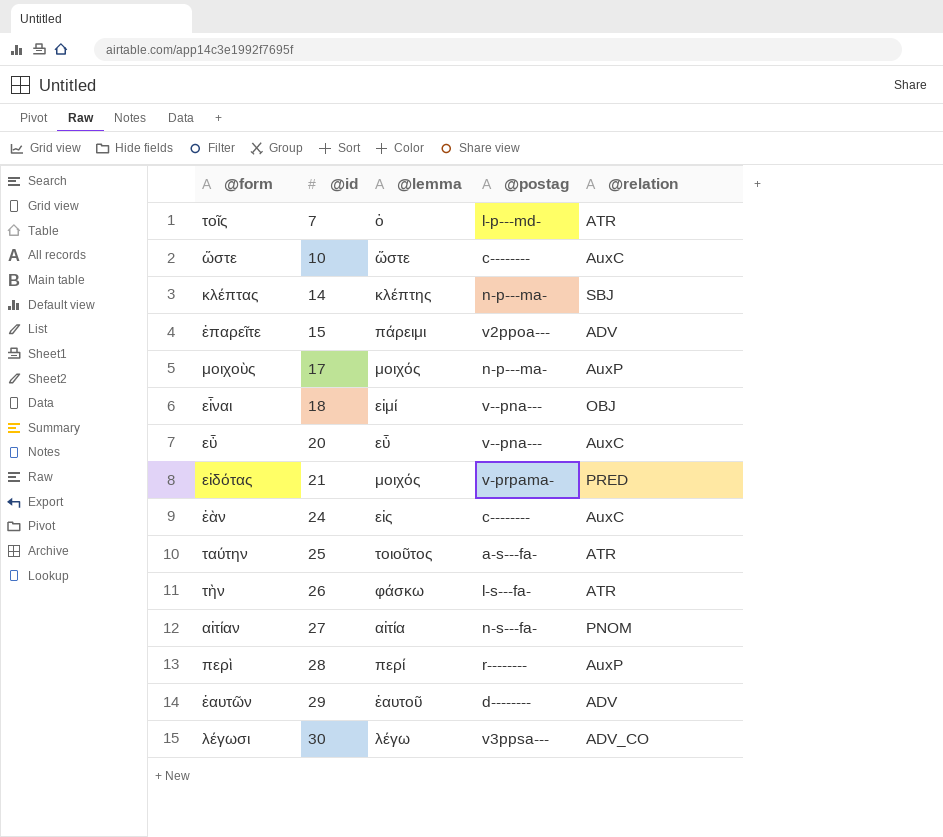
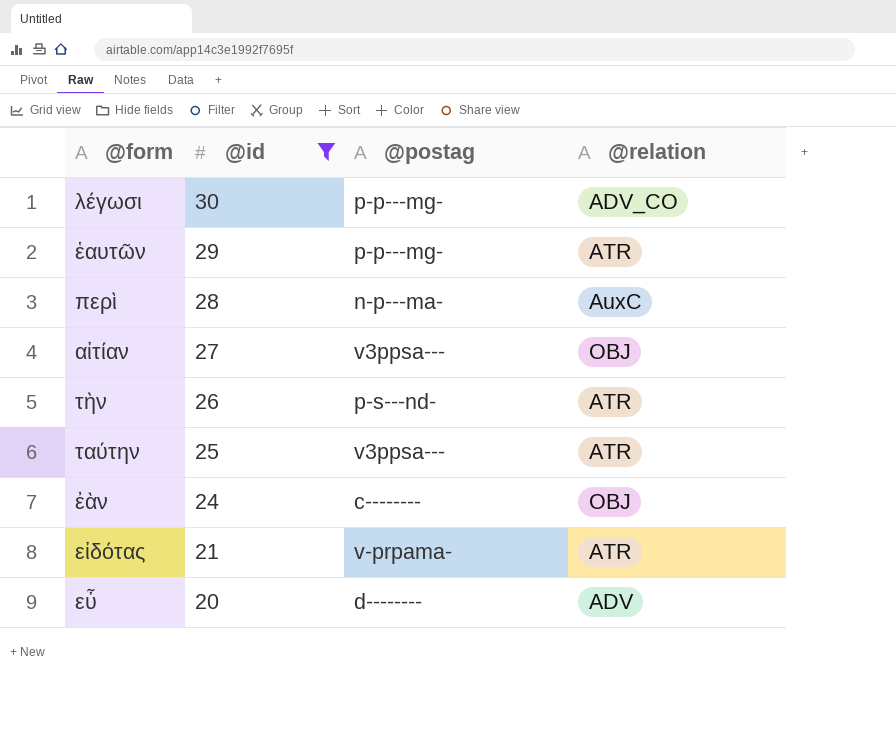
filter: none -> @id >= 20
row order: @id ascending -> @id descending
column @lemma | position: 3 -> none
λέγωσι | @postag: v3ppsa--- -> p-p---mg-
ἑαυτῶν | @postag: d-------- -> p-p---mg-
ἑαυτῶν | @relation: ADV -> ATR
περὶ | @postag: r-------- -> n-p---ma-
περὶ | @relation: AuxP -> AuxC
αἰτίαν | @postag: n-s---fa- -> v3ppsa---
αἰτίαν | @relation: PNOM -> OBJ
τὴν | @postag: l-s---fa- -> p-s---nd-
ταύτην | @postag: a-s---fa- -> v3ppsa---
ἐὰν | @relation: AuxC -> OBJ
εἰδότας | @relation: PRED -> ATR
εὖ | @postag: v--pna--- -> d--------
εὖ | @relation: AuxC -> ADV

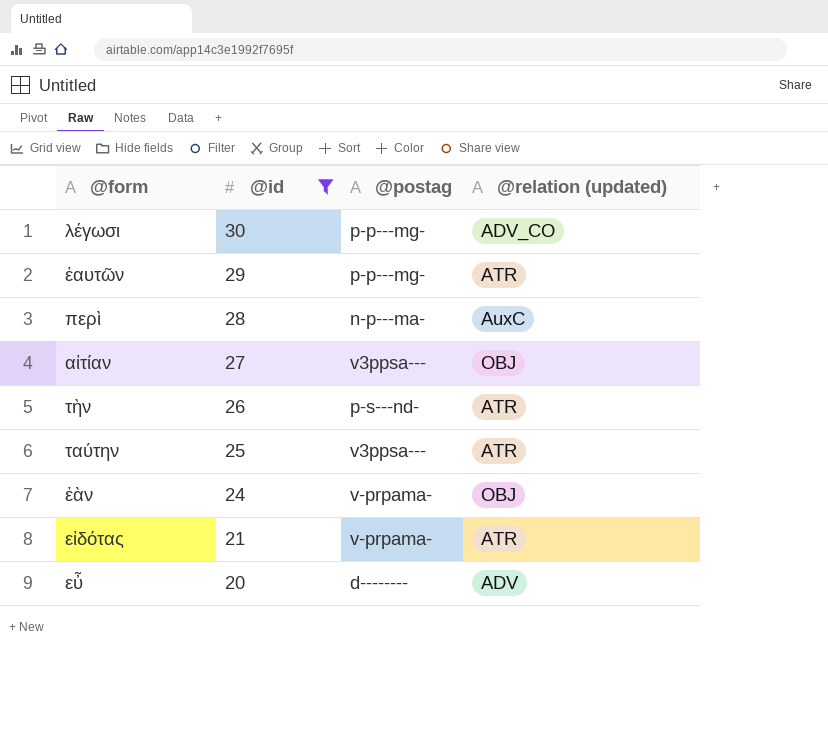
column name: @relation -> @relation (updated)
ἐὰν | @postag: c-------- -> v-prpama-

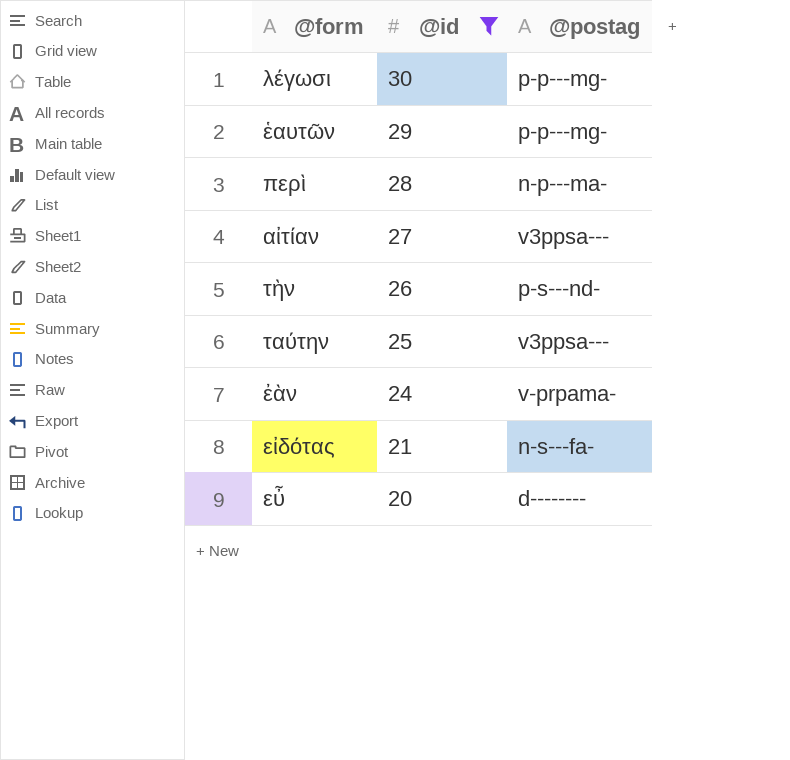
column @relation (updated) | position: 4 -> none
εἰδότας | @postag: v-prpama- -> n-s---fa-

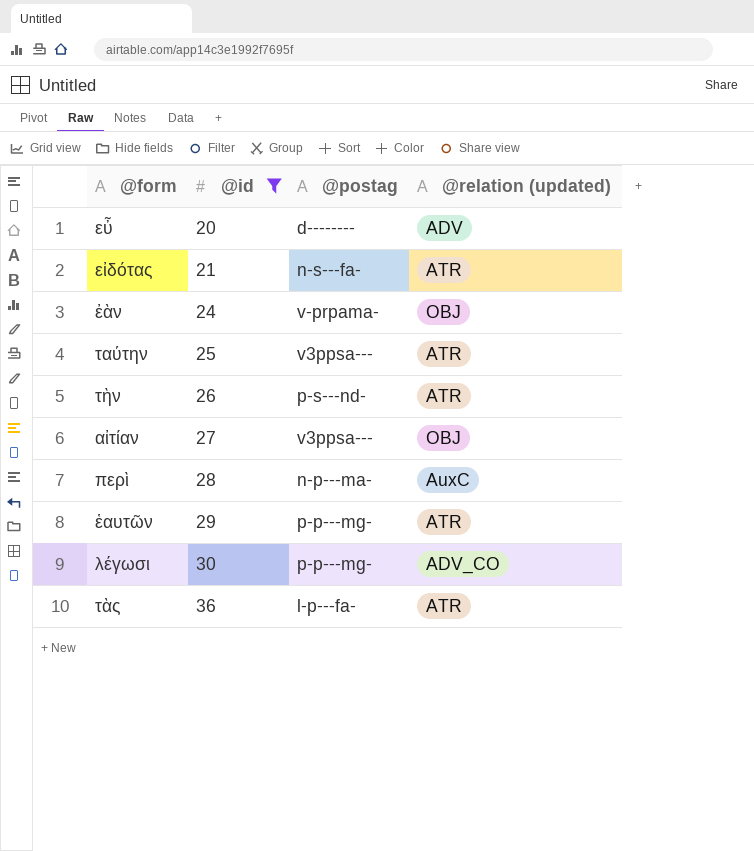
row order: @id descending -> @id ascending
column @relation (updated) | position: none -> 4
row τὰς: none -> 36 | l-p---fa- | ATR

